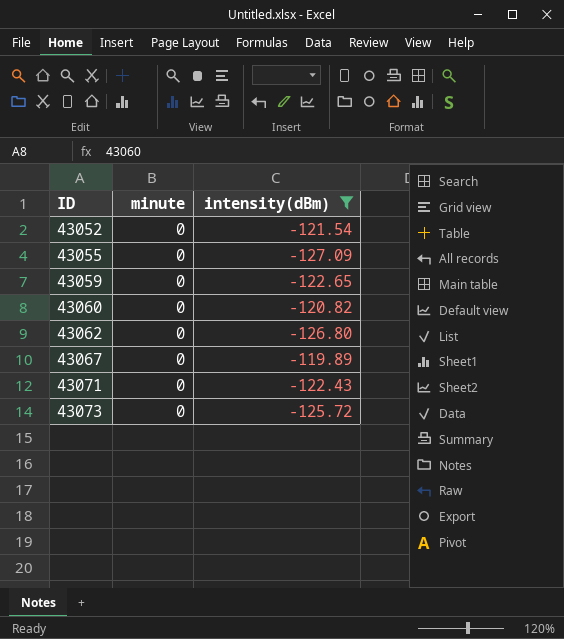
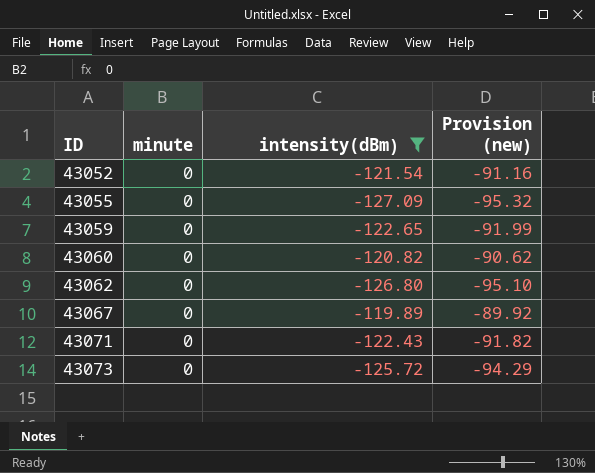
column Provision (new) | formula: none -> [intensity(dBm)] * 0.75

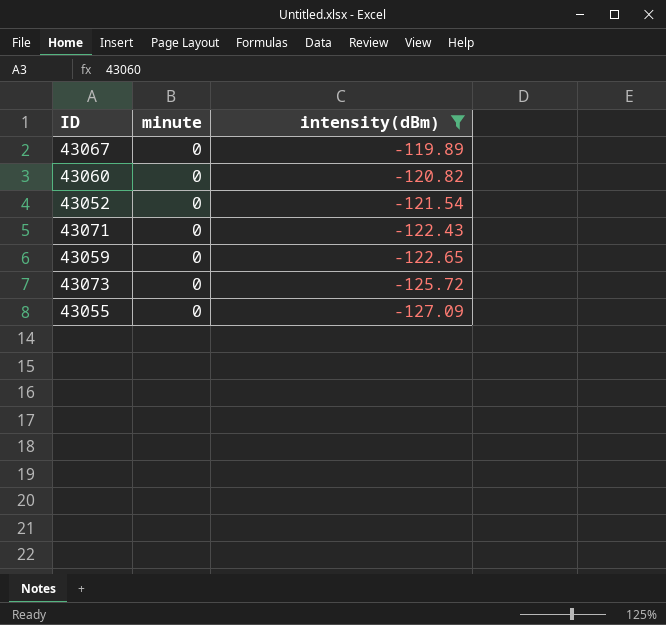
row order: ID ascending -> intensity(dBm) descending
column Provision (new) | formula: [intensity(dBm)] * 0.75 -> none
row 43062: 0 | -126.80 | -95.10 -> none

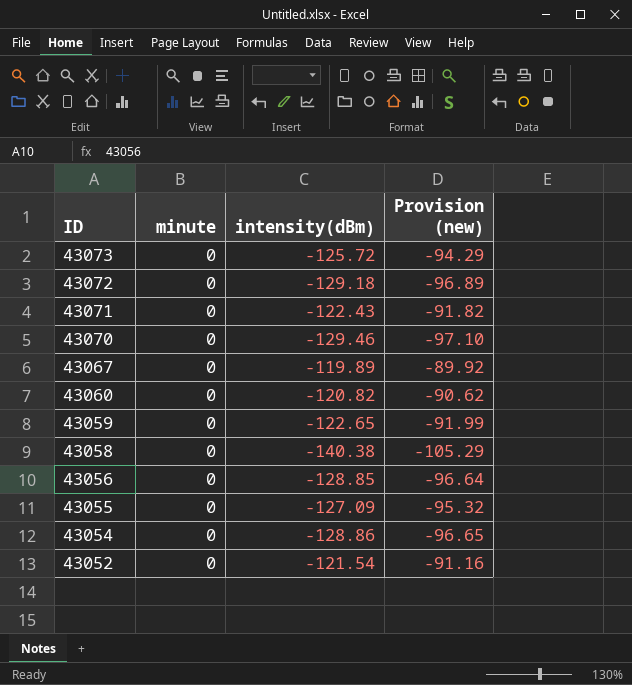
filter: intensity(dBm) >= -127.09 -> none
row order: intensity(dBm) descending -> ID descending
column Provision (new) | formula: none -> [intensity(dBm)] * 0.75

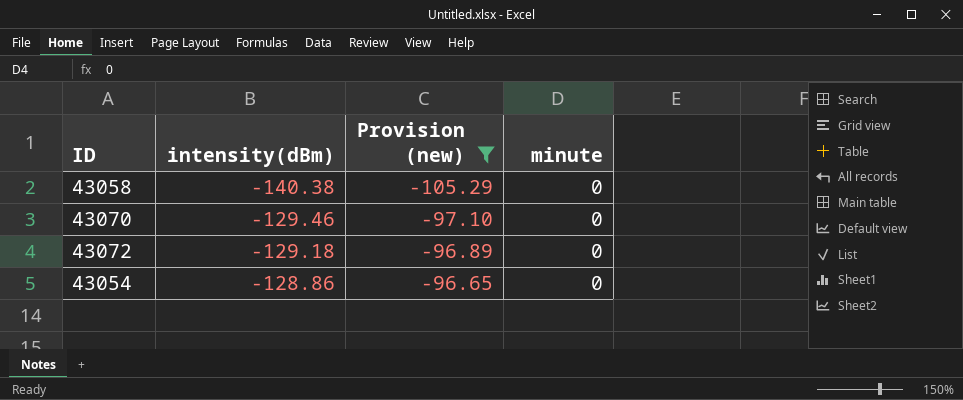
filter: none -> Provision (new) <= -96.65
row order: ID descending -> intensity(dBm) ascending
column minute | position: 2 -> 4

